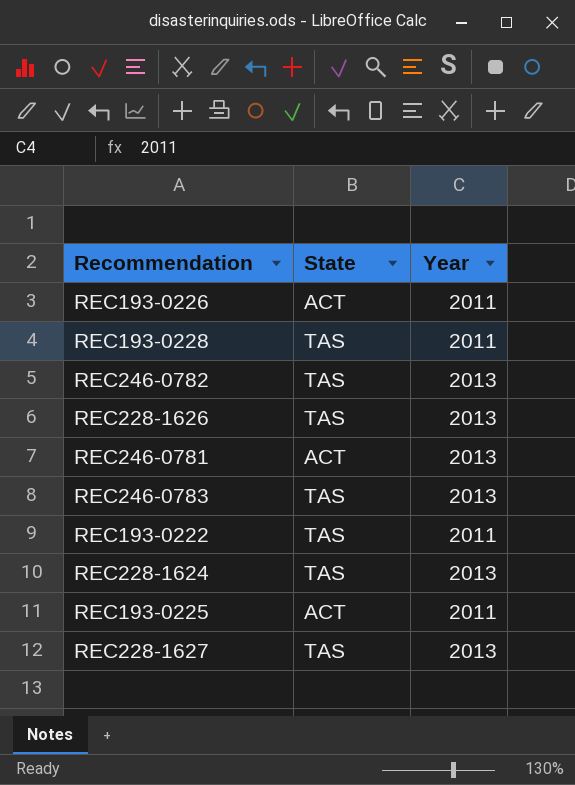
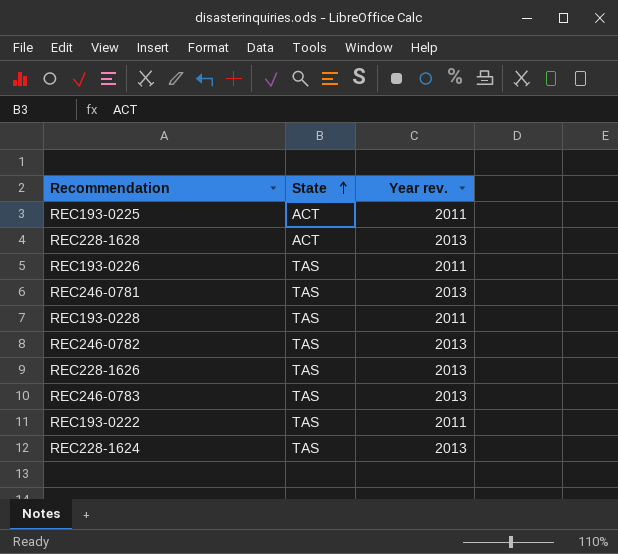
row order: none -> State ascending
column name: Year -> Year rev.
row REC228-1627: TAS | 2013 -> none
row REC228-1628: none -> ACT | 2013
REC193-0226 | State: ACT -> TAS
REC246-0781 | State: ACT -> TAS

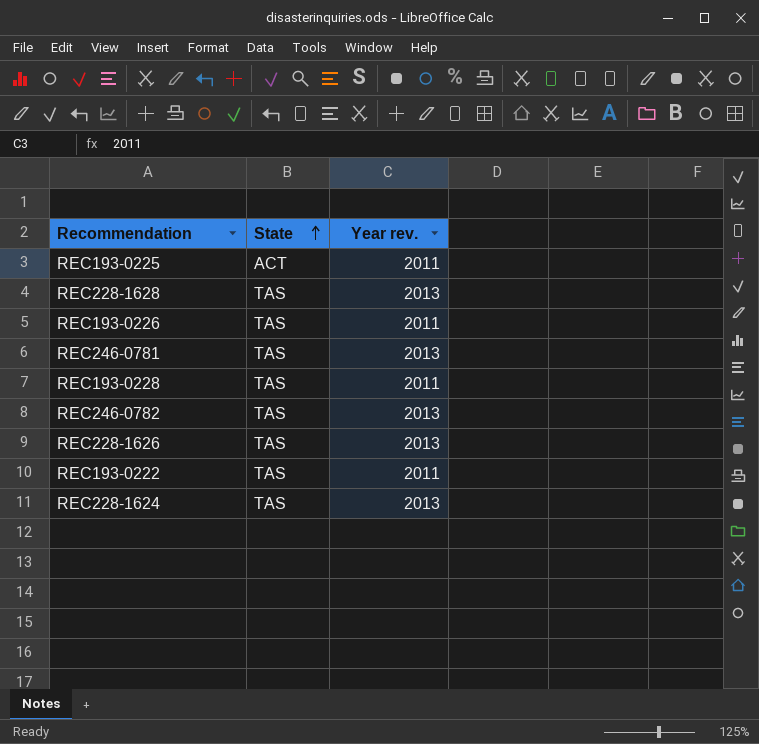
row REC246-0783: TAS | 2013 -> none
REC228-1628 | State: ACT -> TAS

